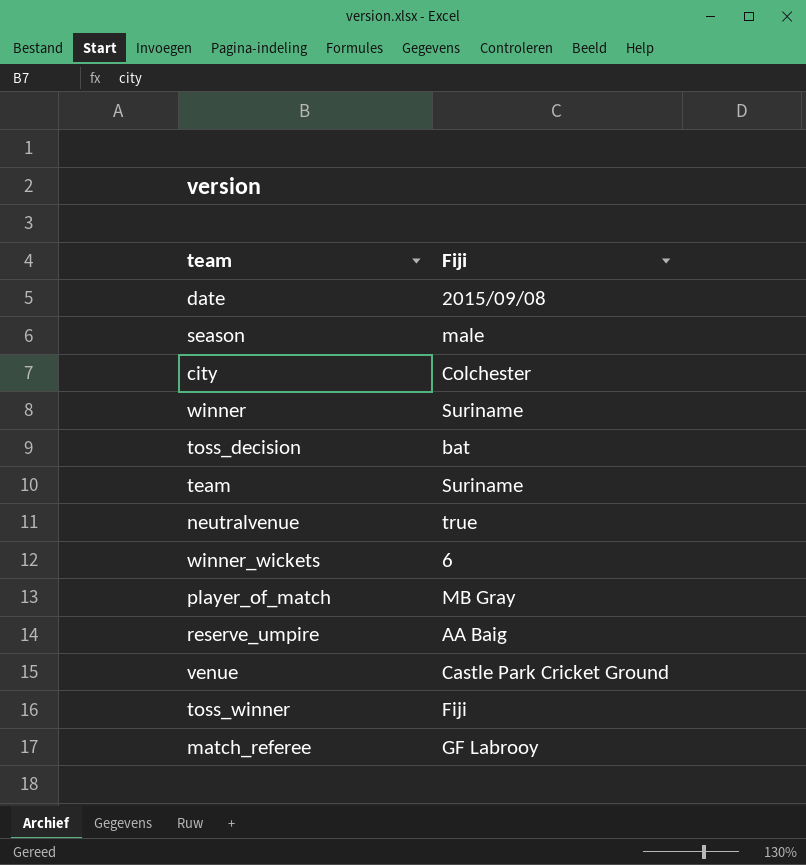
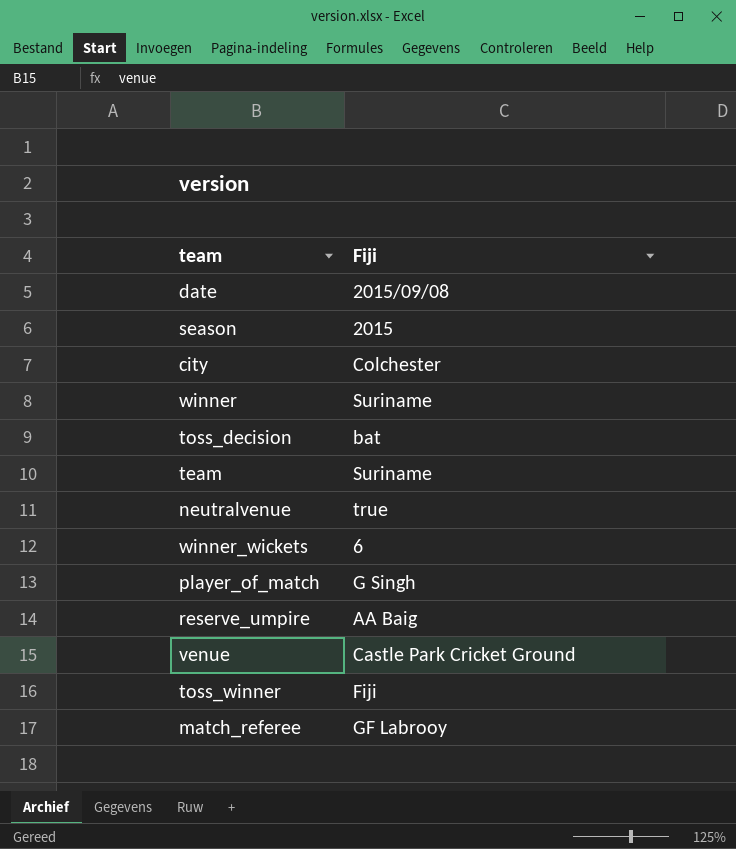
season | Fiji: male -> 2015
player_of_match | Fiji: MB Gray -> G Singh

